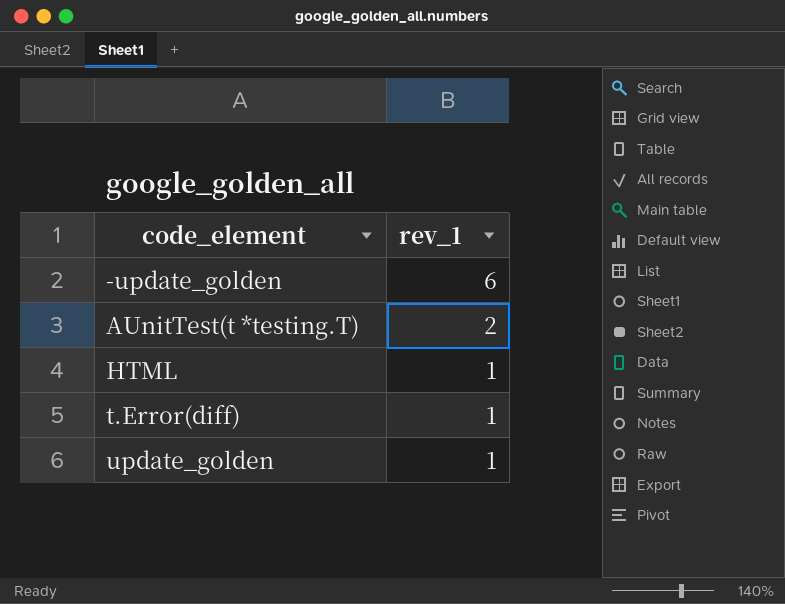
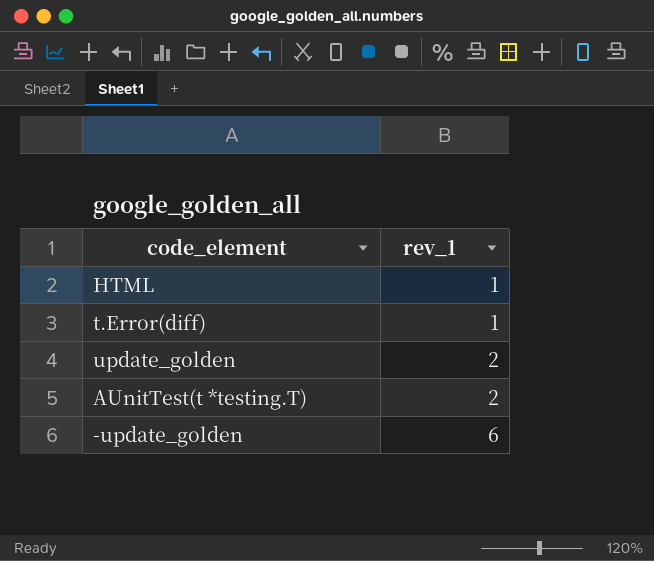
row order: code_element ascending -> rev_1 ascending
update_golden | rev_1: 1 -> 2

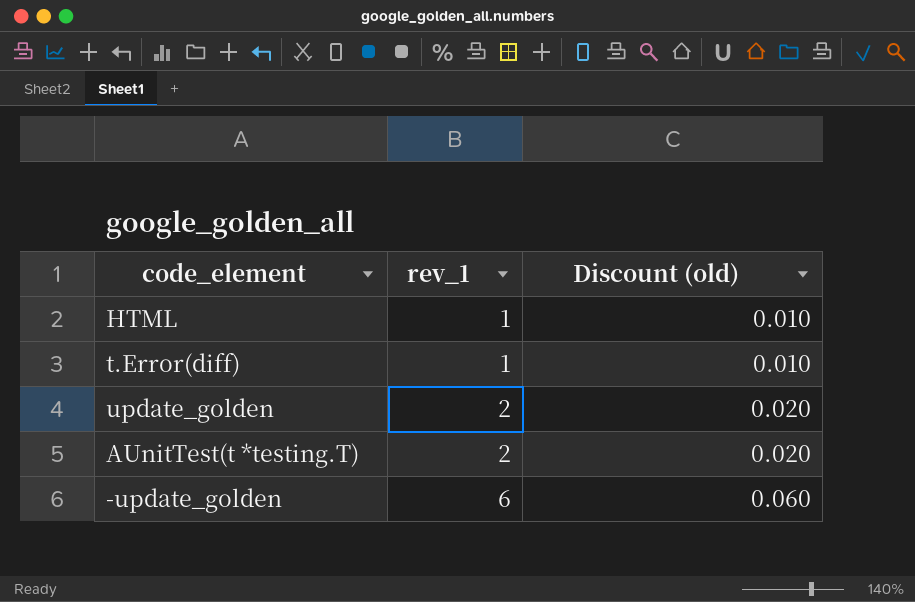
column Discount (old) | formula: none -> [rev_1] * 0.01

